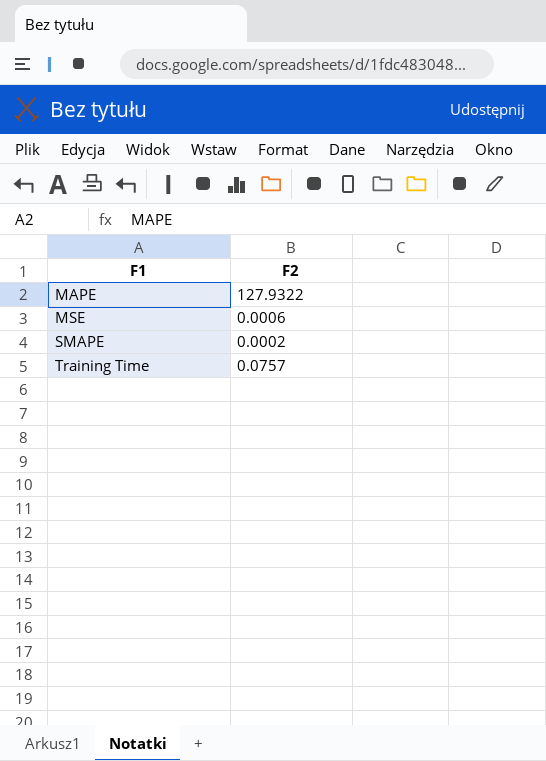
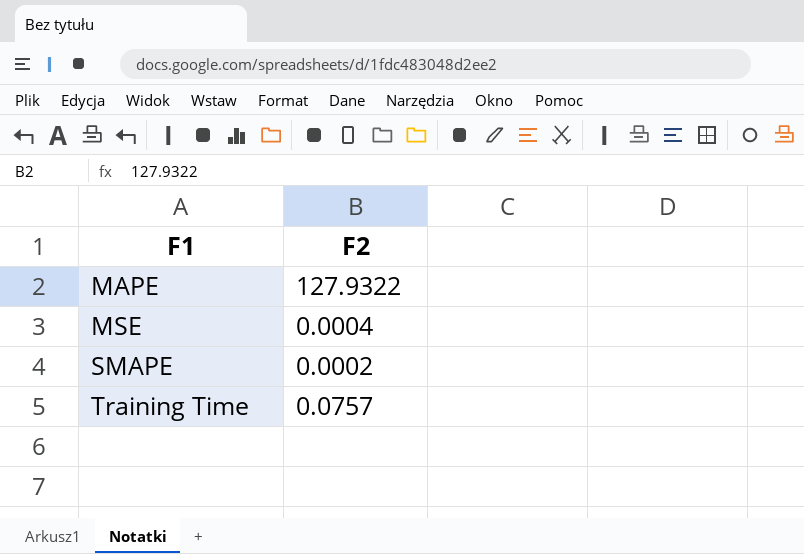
MSE | F2: 0.0006 -> 0.0004

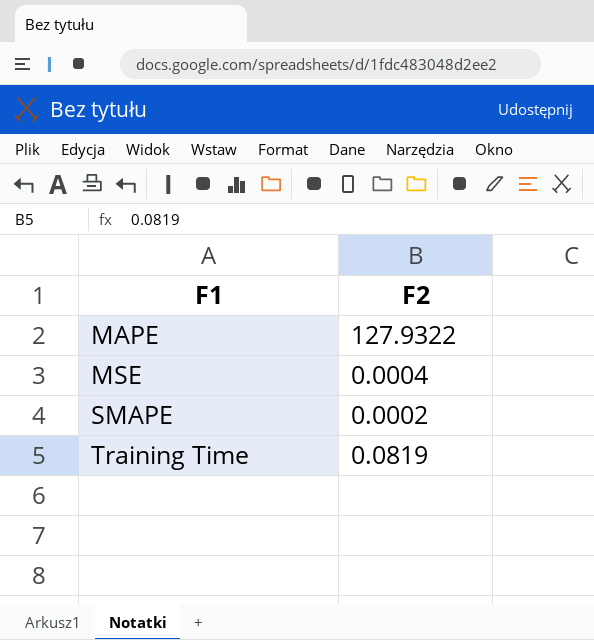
Training Time | F2: 0.0757 -> 0.0819

